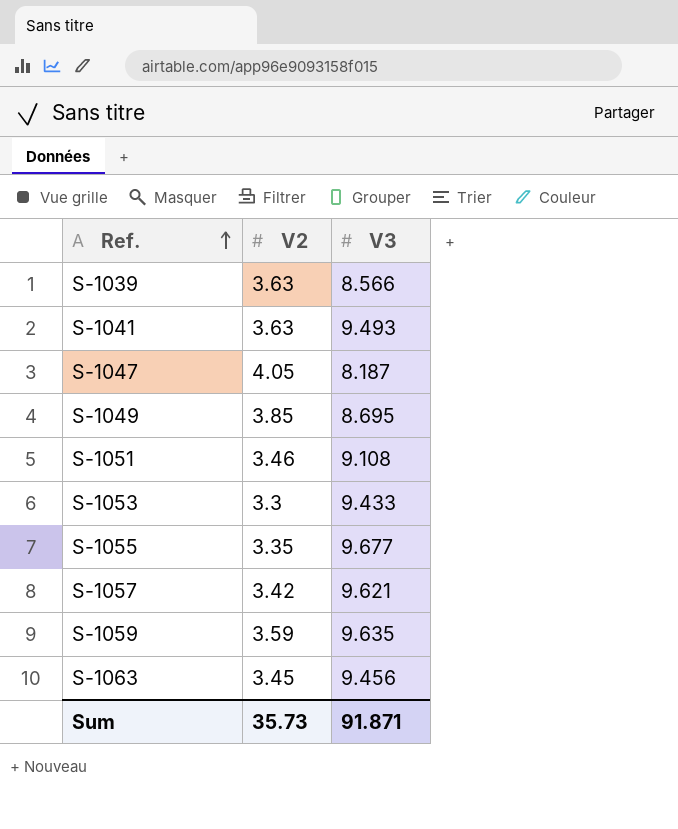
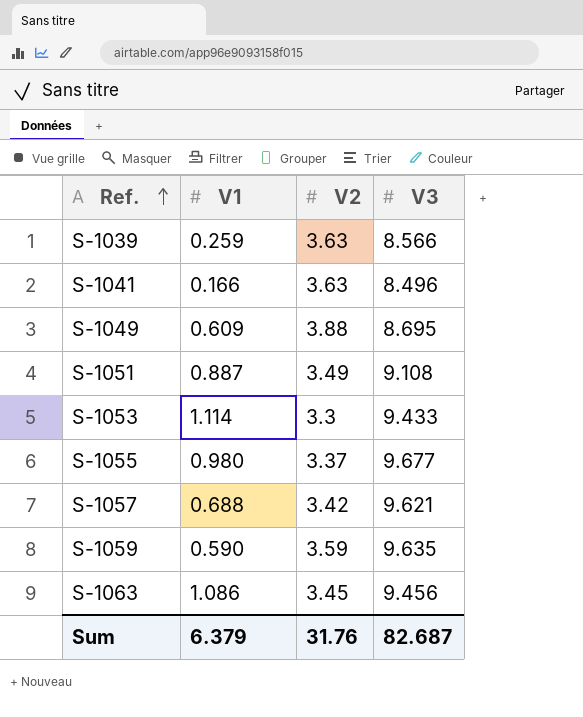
column V1 | position: none -> 2
row S-1047: 4.05 | 8.187 -> none
S-1041 | V3: 9.493 -> 8.496
S-1049 | V2: 3.85 -> 3.88
S-1051 | V2: 3.46 -> 3.49
S-1055 | V2: 3.35 -> 3.37
Sum | V2: 35.73 -> 31.76
Sum | V3: 91.871 -> 82.687

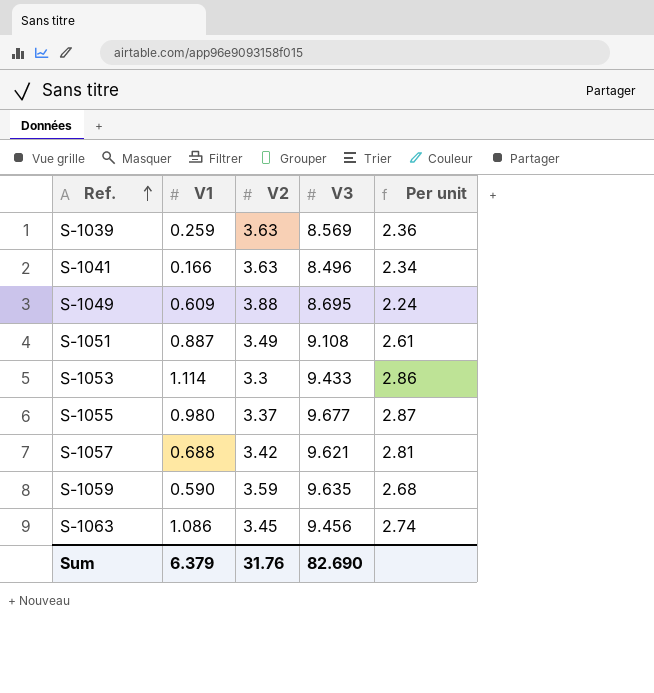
column Per unit | formula: none -> [V3] / [V2]
S-1039 | V3: 8.566 -> 8.569
Sum | V3: 82.687 -> 82.690

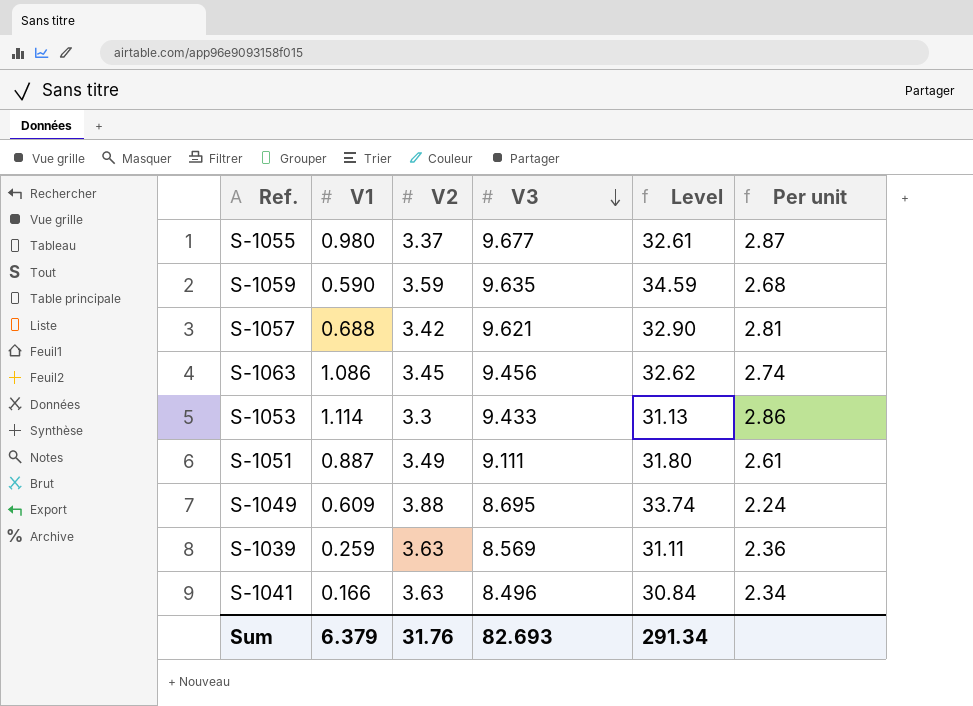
row order: Ref. ascending -> V3 descending
column Level | formula: none -> [V2] * [V3]
S-1051 | V3: 9.108 -> 9.111
Sum | V3: 82.690 -> 82.693

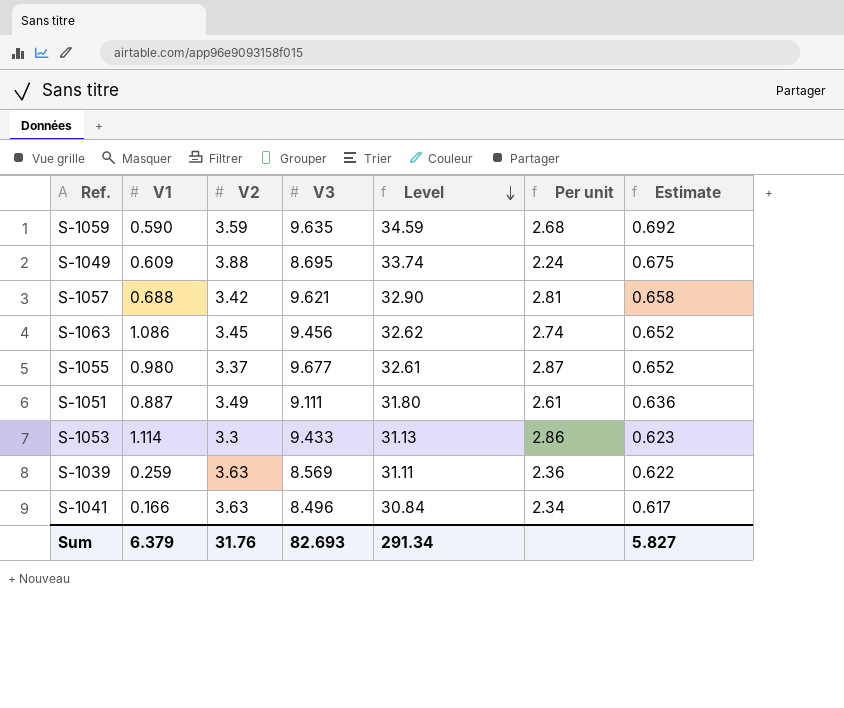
row order: V3 descending -> Level descending
column Estimate | formula: none -> [Level] * 0.02

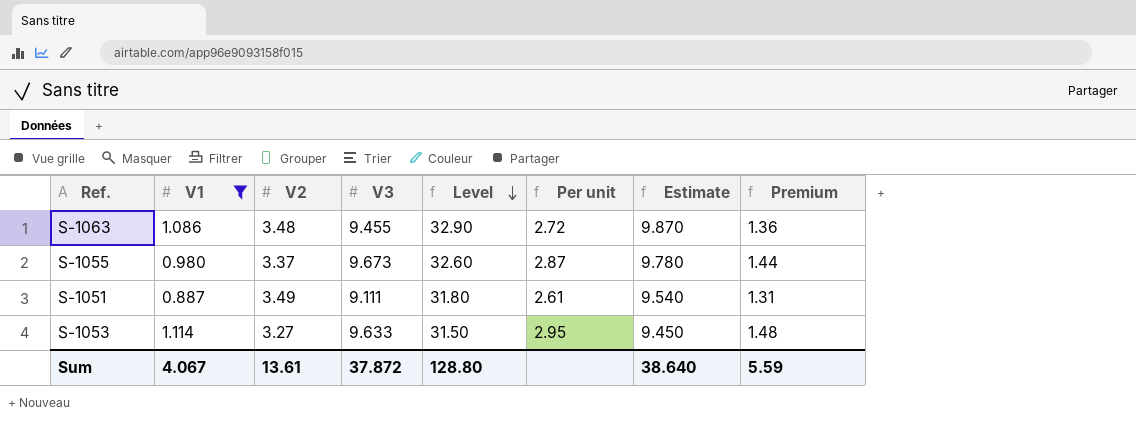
filter: none -> V1 >= 0.887
column Estimate | formula: [Level] * 0.02 -> [Level] * 0.3
column Premium | formula: none -> [Per unit] * 0.5
S-1063 | V2: 3.45 -> 3.48
S-1063 | V3: 9.456 -> 9.455
S-1063 | Level: 32.62 -> 32.90
S-1063 | Per unit: 2.74 -> 2.72
S-1055 | V3: 9.677 -> 9.673
S-1055 | Level: 32.61 -> 32.60
S-1053 | V2: 3.3 -> 3.27
S-1053 | V3: 9.433 -> 9.633
S-1053 | Level: 31.13 -> 31.50
S-1053 | Per unit: 2.86 -> 2.95
Sum | V1: 6.379 -> 4.067
Sum | V2: 31.76 -> 13.61
Sum | V3: 82.693 -> 37.872
Sum | Level: 291.34 -> 128.80
Sum | Estimate: 5.827 -> 38.640

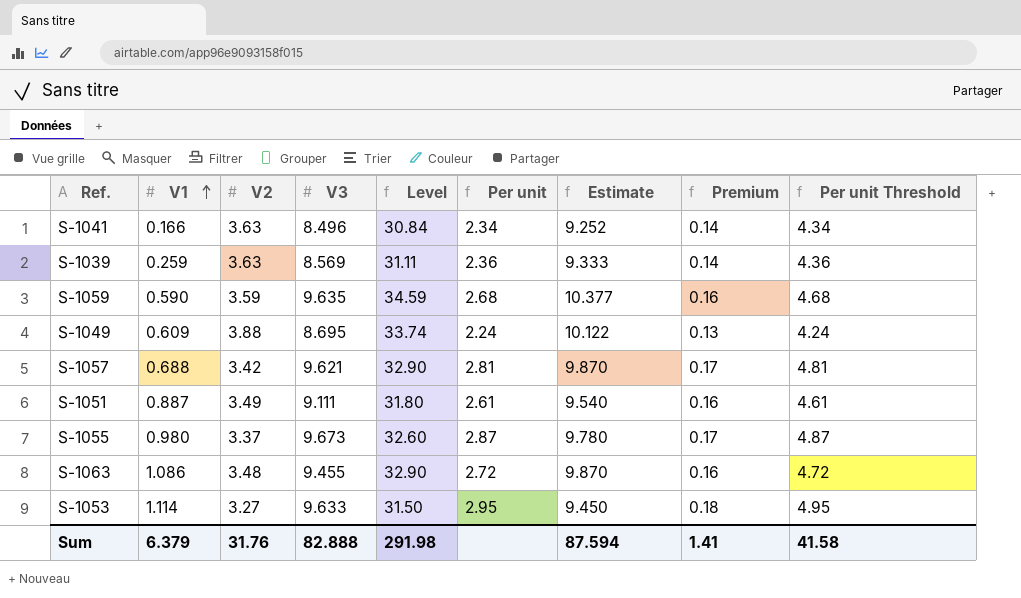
filter: V1 >= 0.887 -> none
row order: Level descending -> V1 ascending
column Premium | formula: [Per unit] * 0.5 -> [Per unit] * 0.06
column Per unit Threshold | formula: none -> [Per unit] + 2
Sum | V1: 4.067 -> 6.379
Sum | V2: 13.61 -> 31.76
Sum | V3: 37.872 -> 82.888
Sum | Level: 128.80 -> 291.98
Sum | Estimate: 38.640 -> 87.594
Sum | Premium: 5.59 -> 1.41

